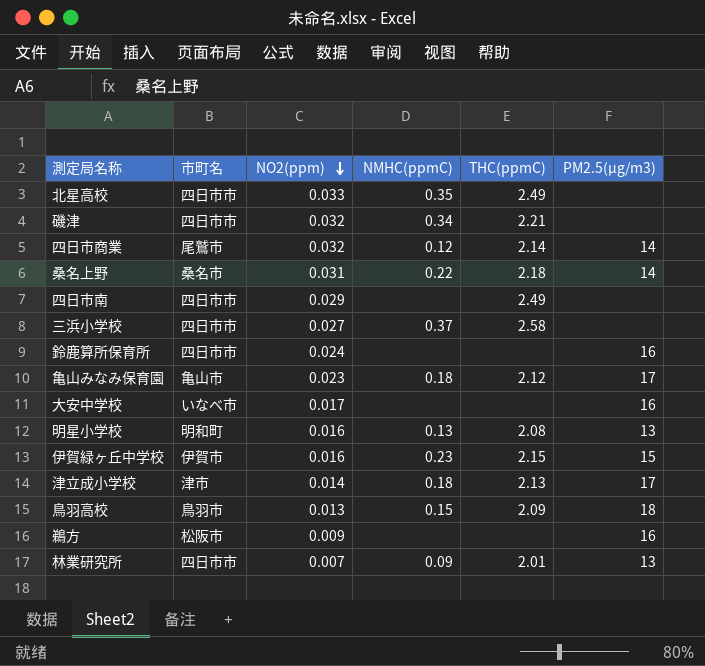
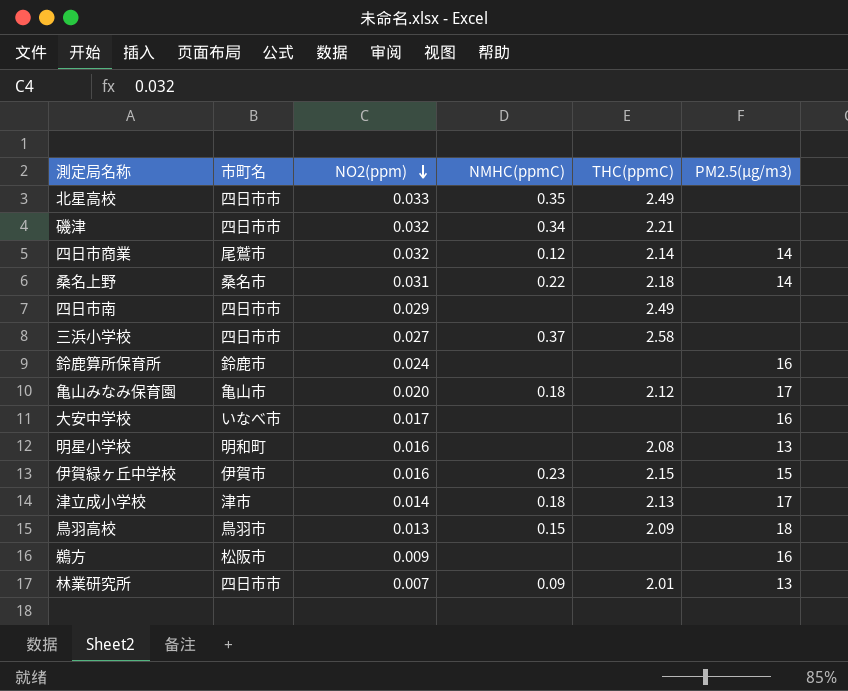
鈴鹿算所保育所 | 市町名: 四日市市 -> 鈴鹿市
亀山みなみ保育園 | NO2(ppm): 0.023 -> 0.020
明星小学校 | NMHC(ppmC): 0.13 -> none

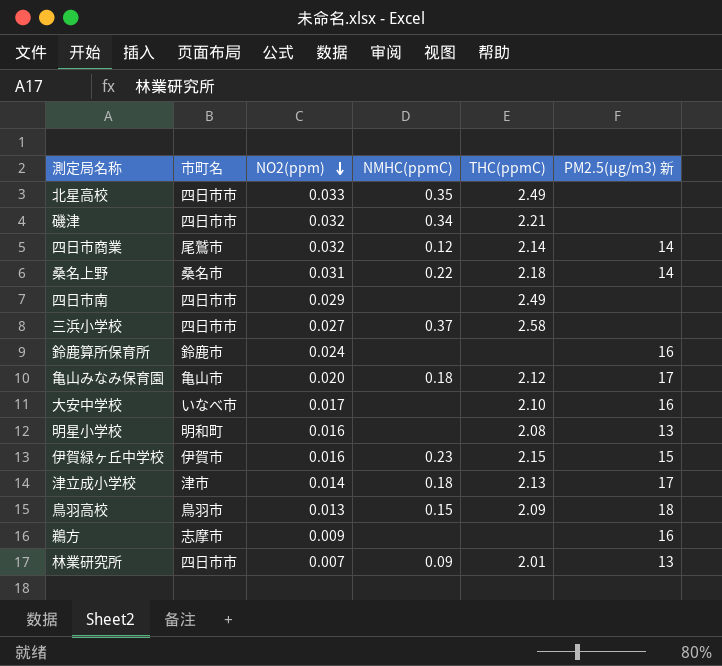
column name: PM2.5(μg/m3) -> PM2.5(μg/m3) 新
大安中学校 | THC(ppmC): none -> 2.10
鵜方 | 市町名: 松阪市 -> 志摩市

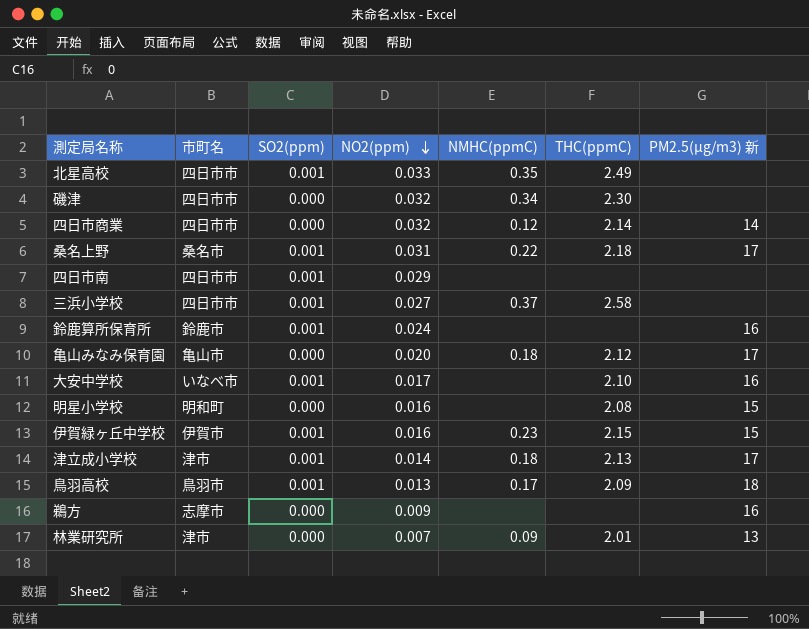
column SO2(ppm) | position: none -> 3
磯津 | THC(ppmC): 2.21 -> 2.30
四日市商業 | 市町名: 尾鷲市 -> 四日市市
桑名上野 | PM2.5(μg/m3) 新: 14 -> 17
四日市南 | THC(ppmC): 2.49 -> none
明星小学校 | PM2.5(μg/m3) 新: 13 -> 15
鳥羽高校 | NMHC(ppmC): 0.15 -> 0.17
林業研究所 | 市町名: 四日市市 -> 津市

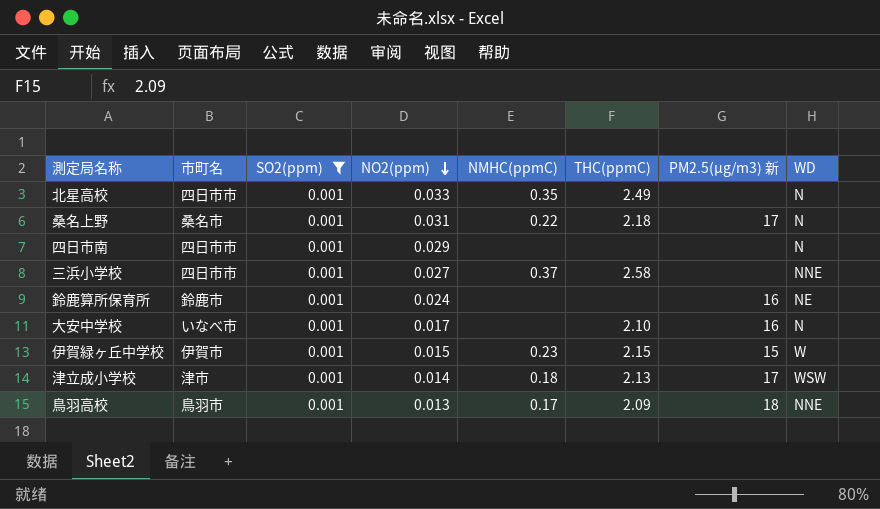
filter: none -> SO2(ppm) = 0.001
column WD | position: none -> 8
伊賀緑ヶ丘中学校 | NO2(ppm): 0.016 -> 0.015

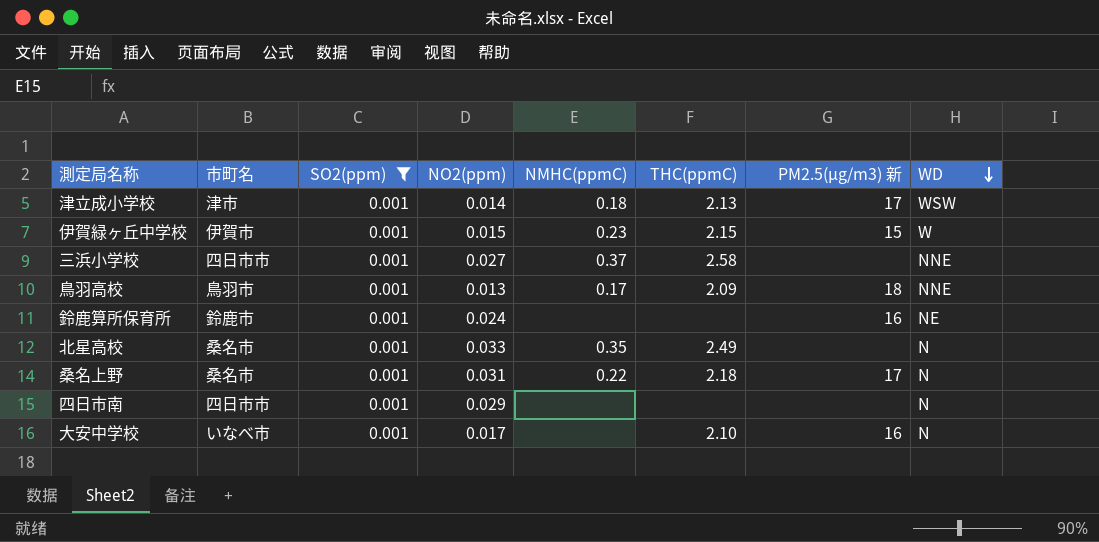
row order: NO2(ppm) descending -> WD descending
北星高校 | 市町名: 四日市市 -> 桑名市

